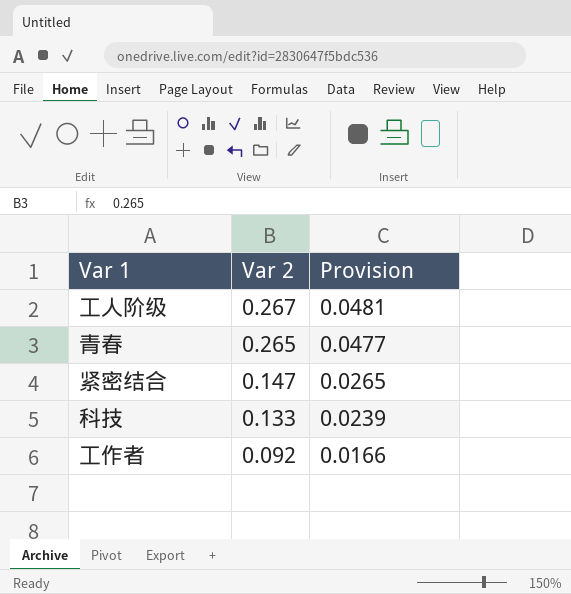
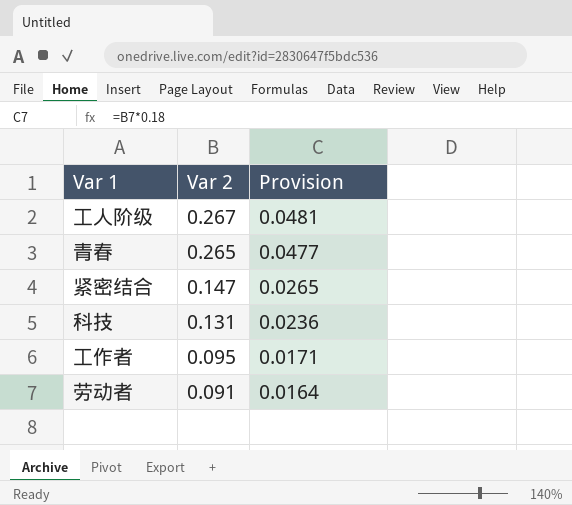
科技 | Var 2: 0.133 -> 0.131
科技 | Provision: 0.0239 -> 0.0236
工作者 | Var 2: 0.092 -> 0.095
工作者 | Provision: 0.0166 -> 0.0171
row 劳动者: none -> 0.091 | 0.0164

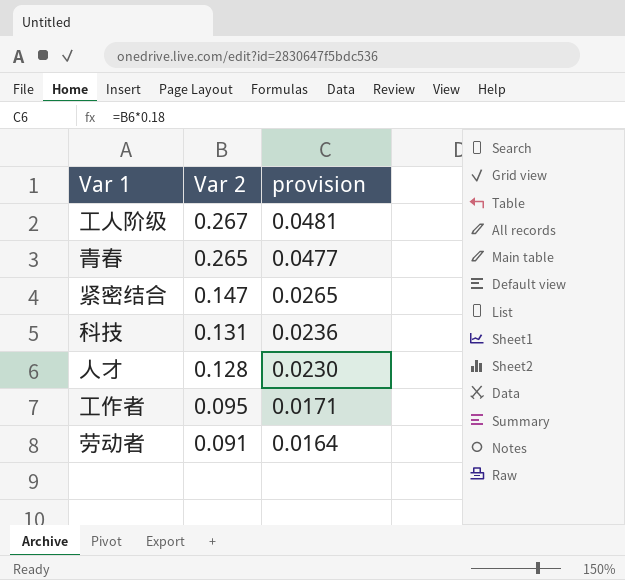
column name: Provision -> provision
row 人才: none -> 0.128 | 0.0230

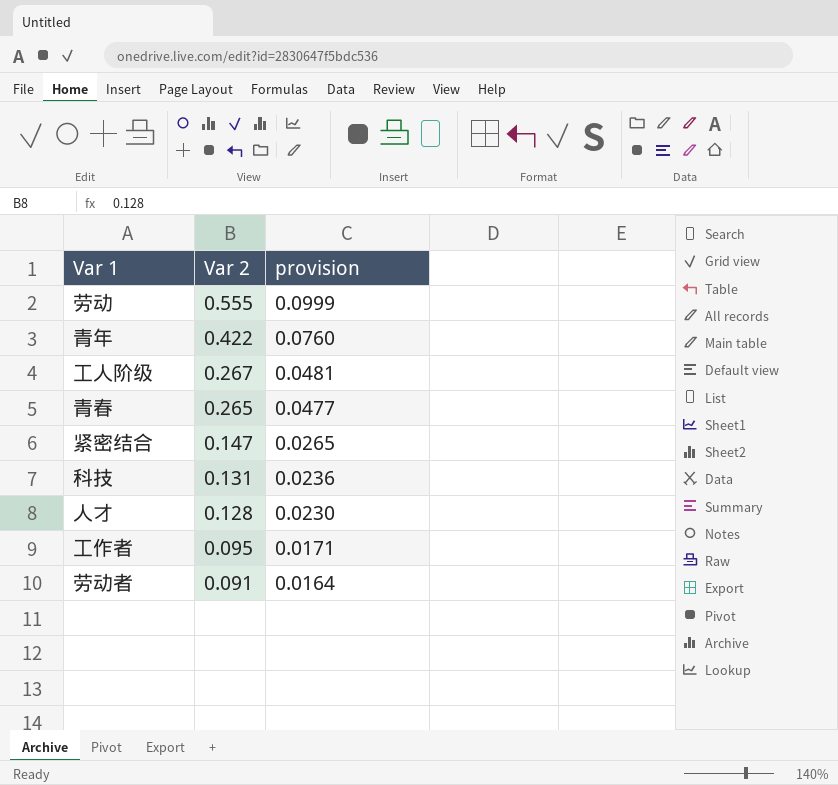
row 劳动: none -> 0.555 | 0.0999
row 青年: none -> 0.422 | 0.0760

